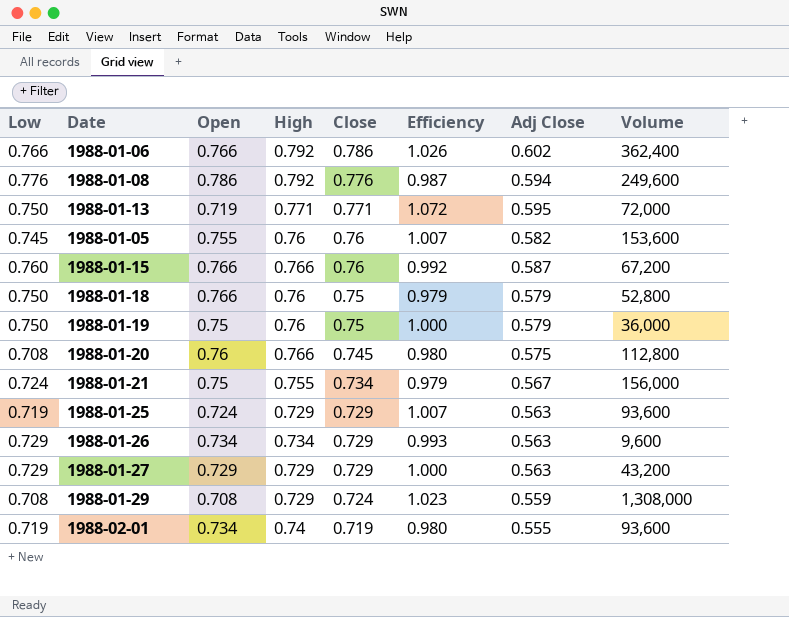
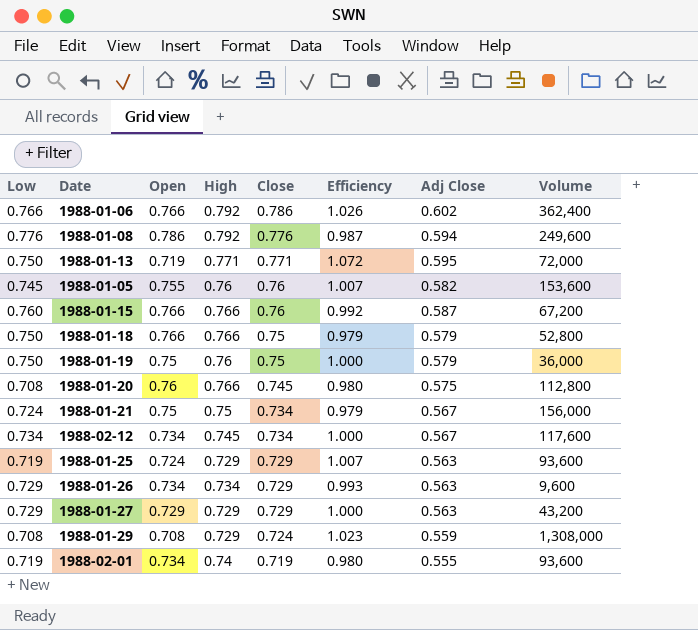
1988-01-18 | High: 0.76 -> 0.766
1988-01-21 | High: 0.755 -> 0.75
row 1988-02-12: none -> 0.734 | 0.734 | 0.745 | 0.734 | 1.000 | 0.567 | 117,600

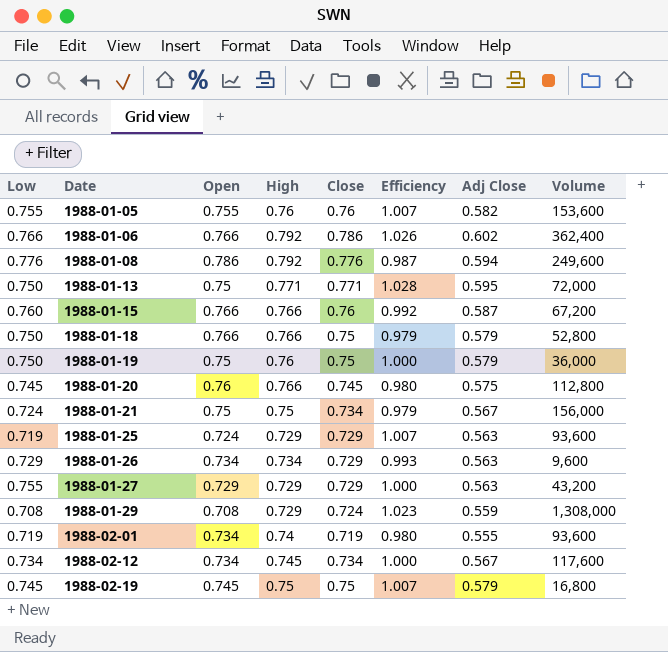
row order: Close descending -> Date ascending
1988-01-05 | Low: 0.745 -> 0.755
1988-01-13 | Open: 0.719 -> 0.75
1988-01-13 | Efficiency: 1.072 -> 1.028
1988-01-20 | Low: 0.708 -> 0.745
1988-01-27 | Low: 0.729 -> 0.755
row 1988-02-19: none -> 0.745 | 0.745 | 0.75 | 0.75 | 1.007 | 0.579 | 16,800

